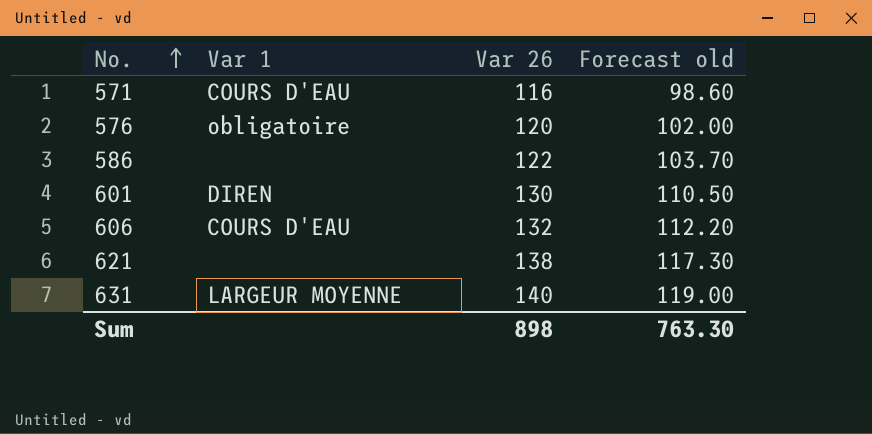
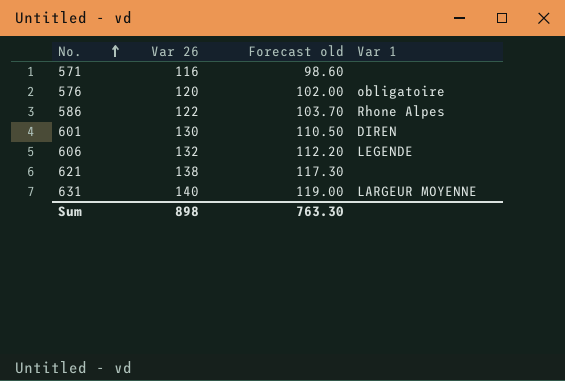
column Var 1 | position: 2 -> 4
571 | Var 1: COURS D'EAU -> none
586 | Var 1: none -> Rhone Alpes
606 | Var 1: COURS D'EAU -> LEGENDE

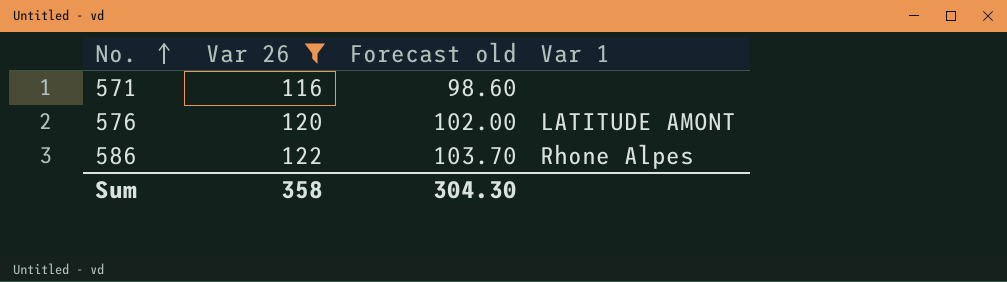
filter: none -> Var 26 <= 122
576 | Var 1: obligatoire -> LATITUDE AMONT
Sum | Var 26: 898 -> 358
Sum | Forecast old: 763.30 -> 304.30

